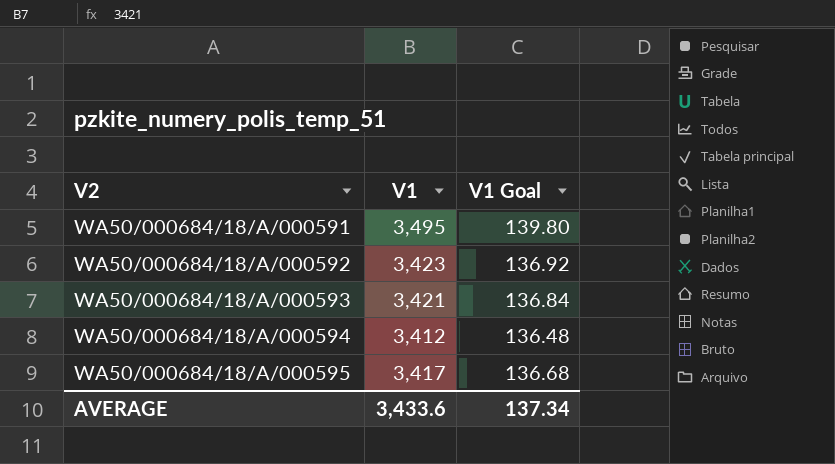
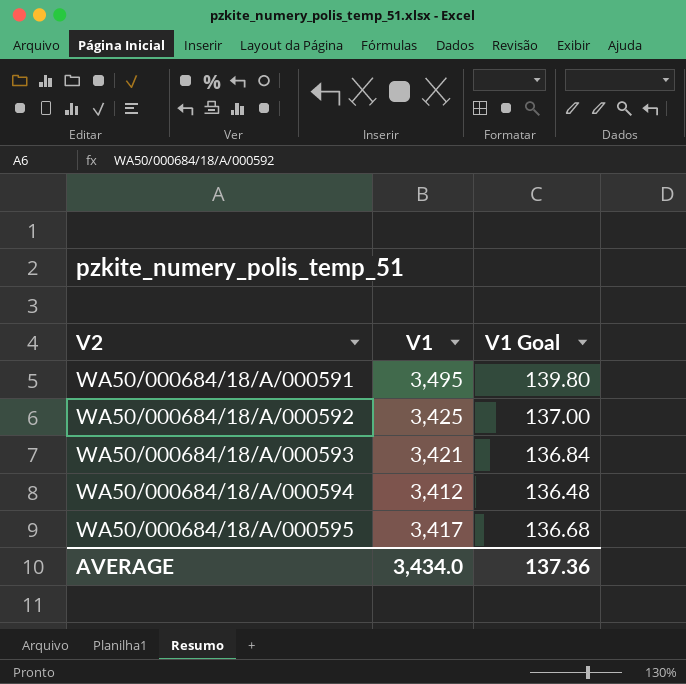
WA50/000684/18/A/000592 | V1: 3,423 -> 3,425
WA50/000684/18/A/000592 | V1 Goal: 136.92 -> 137.00
AVERAGE | V1: 3,433.6 -> 3,434.0
AVERAGE | V1 Goal: 137.34 -> 137.36

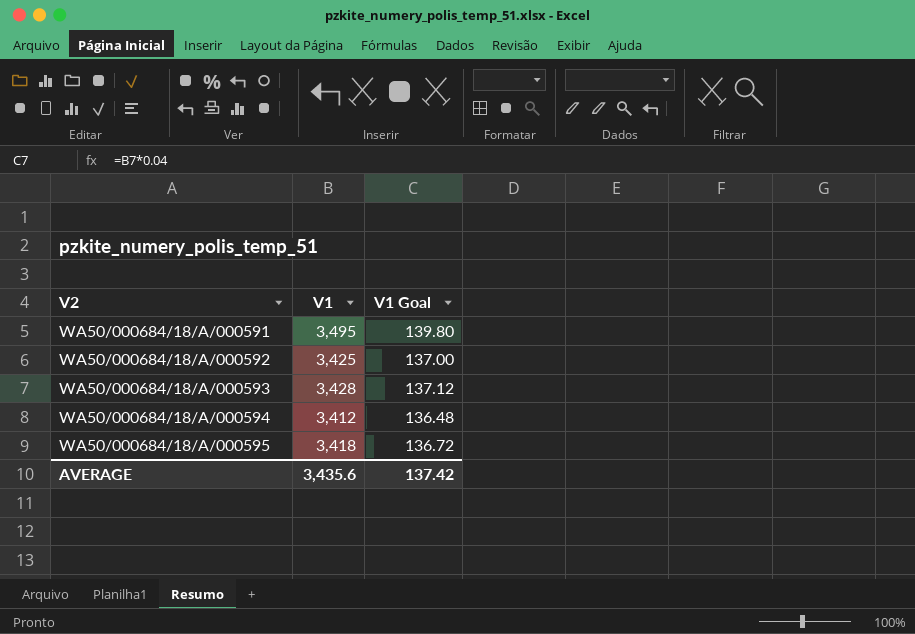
WA50/000684/18/A/000593 | V1: 3,421 -> 3,428
WA50/000684/18/A/000593 | V1 Goal: 136.84 -> 137.12
WA50/000684/18/A/000595 | V1: 3,417 -> 3,418
WA50/000684/18/A/000595 | V1 Goal: 136.68 -> 136.72
AVERAGE | V1: 3,434.0 -> 3,435.6
AVERAGE | V1 Goal: 137.36 -> 137.42

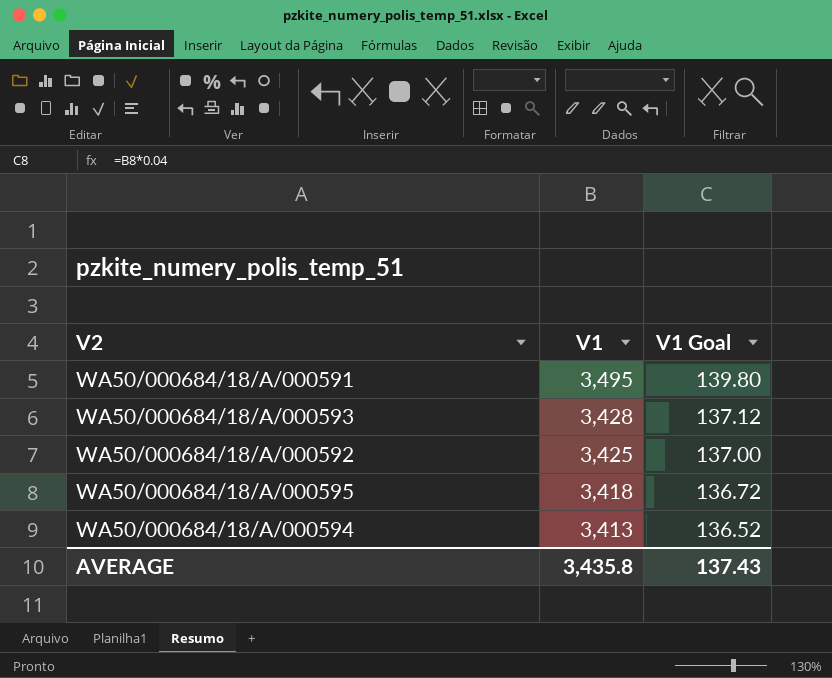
row order: V2 ascending -> V1 descending
WA50/000684/18/A/000594 | V1: 3,412 -> 3,413
WA50/000684/18/A/000594 | V1 Goal: 136.48 -> 136.52
AVERAGE | V1: 3,435.6 -> 3,435.8
AVERAGE | V1 Goal: 137.42 -> 137.43

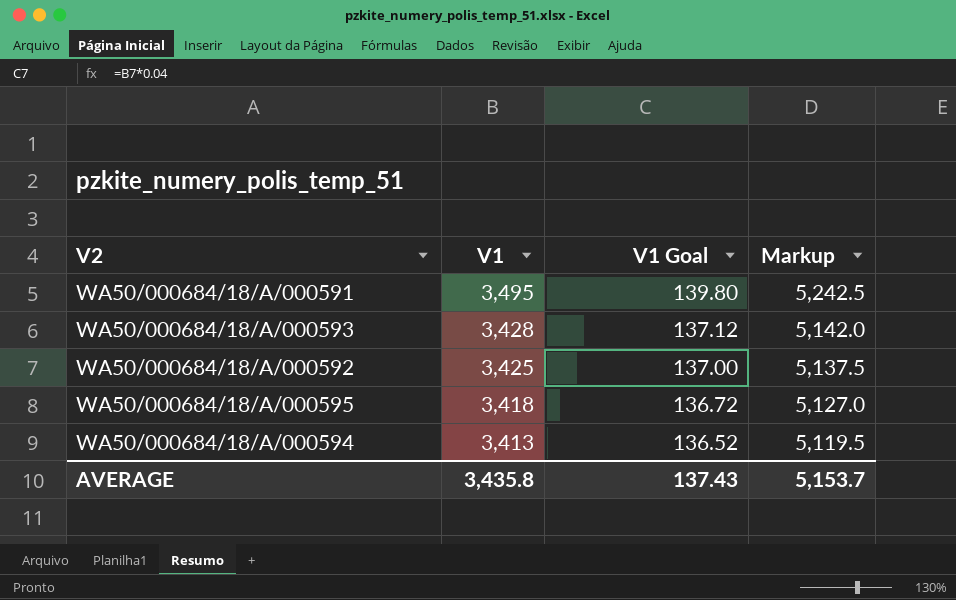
column Markup | formula: none -> [V1] * 1.5

